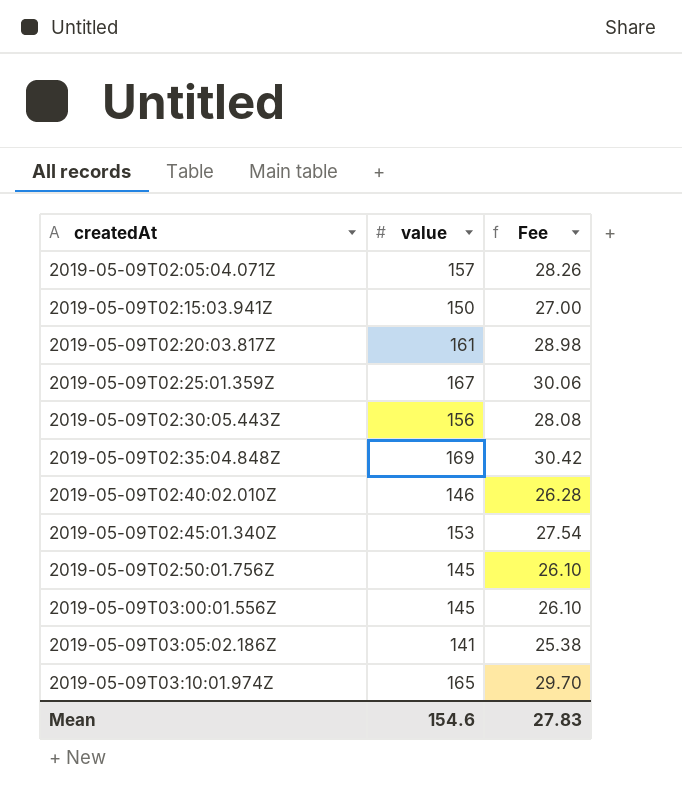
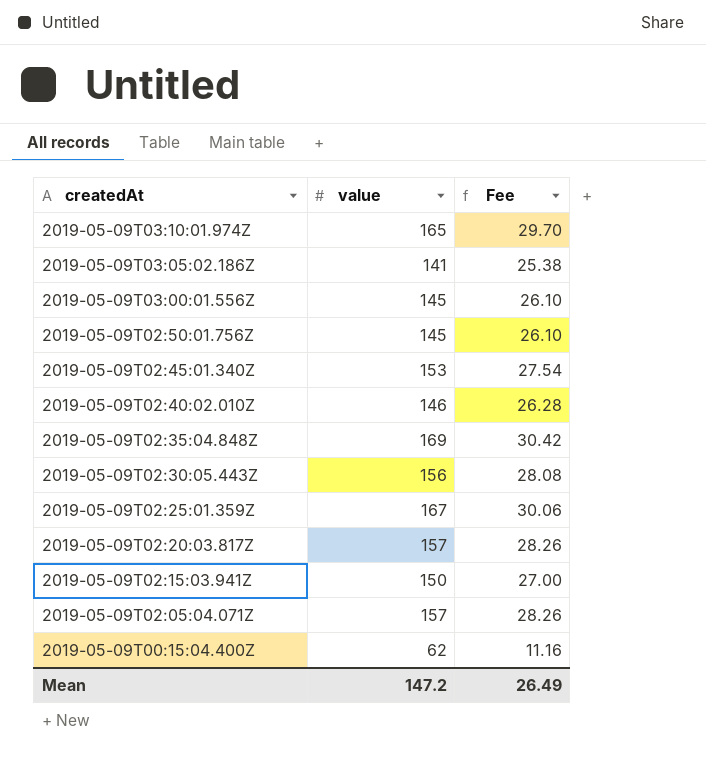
row order: createdAt ascending -> createdAt descending
2019-05-09T02:20:03.817Z | value: 161 -> 157
2019-05-09T02:20:03.817Z | Fee: 28.98 -> 28.26
row 2019-05-09T00:15:04.400Z: none -> 62 | 11.16
Mean | value: 154.6 -> 147.2
Mean | Fee: 27.83 -> 26.49

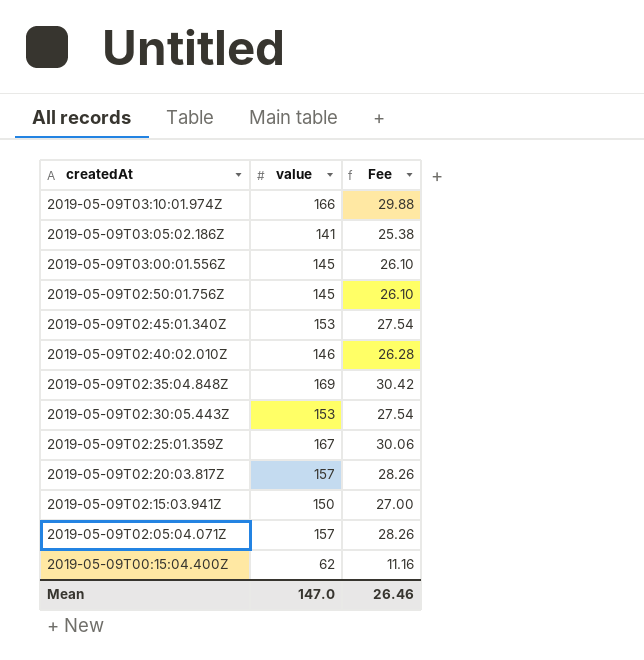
2019-05-09T03:10:01.974Z | value: 165 -> 166
2019-05-09T03:10:01.974Z | Fee: 29.70 -> 29.88
2019-05-09T02:30:05.443Z | value: 156 -> 153
2019-05-09T02:30:05.443Z | Fee: 28.08 -> 27.54
Mean | value: 147.2 -> 147.0
Mean | Fee: 26.49 -> 26.46

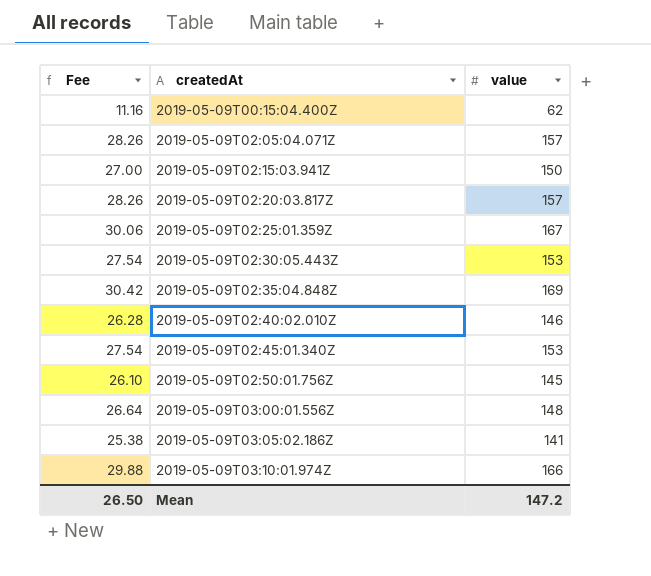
row order: createdAt descending -> createdAt ascending
column Fee | position: 3 -> 1
2019-05-09T03:00:01.556Z | Fee: 26.10 -> 26.64
2019-05-09T03:00:01.556Z | value: 145 -> 148
Mean | Fee: 26.46 -> 26.50
Mean | value: 147.0 -> 147.2

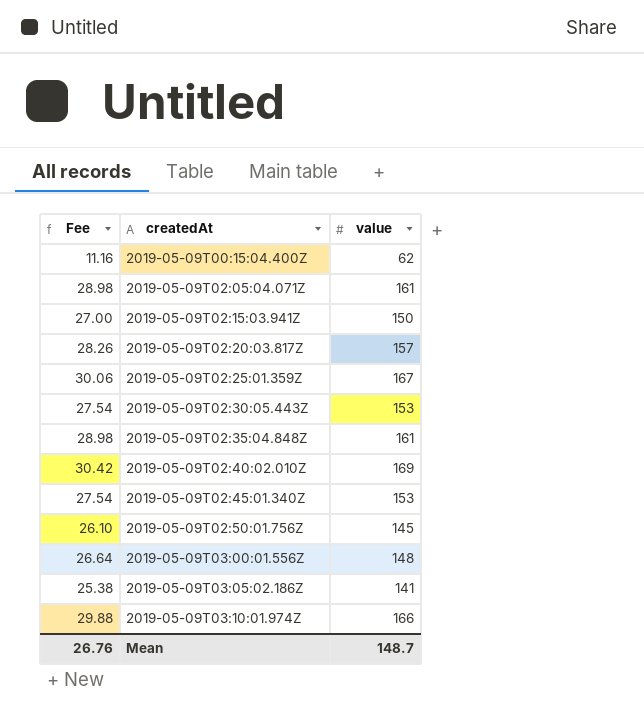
2019-05-09T02:05:04.071Z | Fee: 28.26 -> 28.98
2019-05-09T02:05:04.071Z | value: 157 -> 161
2019-05-09T02:35:04.848Z | Fee: 30.42 -> 28.98
2019-05-09T02:35:04.848Z | value: 169 -> 161
2019-05-09T02:40:02.010Z | Fee: 26.28 -> 30.42
2019-05-09T02:40:02.010Z | value: 146 -> 169
Mean | Fee: 26.50 -> 26.76
Mean | value: 147.2 -> 148.7

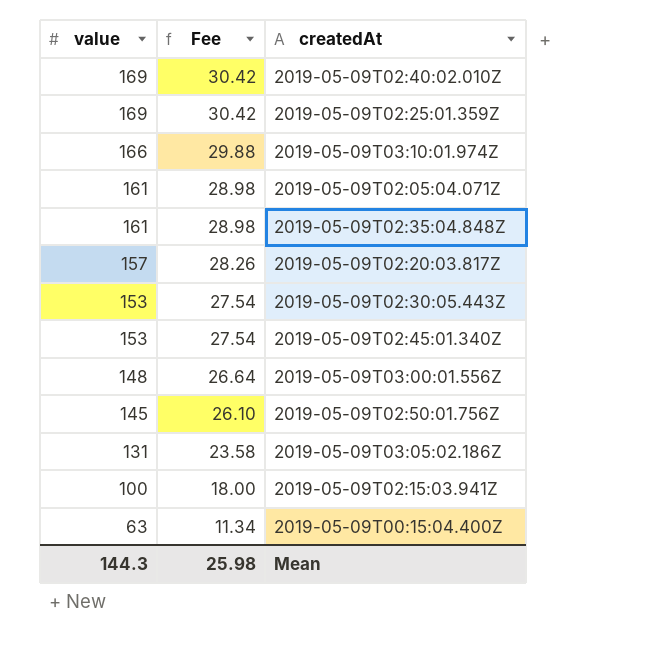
row order: createdAt ascending -> value descending
column value | position: 3 -> 1
2019-05-09T02:25:01.359Z | value: 167 -> 169
2019-05-09T02:25:01.359Z | Fee: 30.06 -> 30.42
2019-05-09T03:05:02.186Z | value: 141 -> 131
2019-05-09T03:05:02.186Z | Fee: 25.38 -> 23.58
2019-05-09T02:15:03.941Z | value: 150 -> 100
2019-05-09T02:15:03.941Z | Fee: 27.00 -> 18.00
2019-05-09T00:15:04.400Z | value: 62 -> 63
2019-05-09T00:15:04.400Z | Fee: 11.16 -> 11.34
Mean | value: 148.7 -> 144.3
Mean | Fee: 26.76 -> 25.98

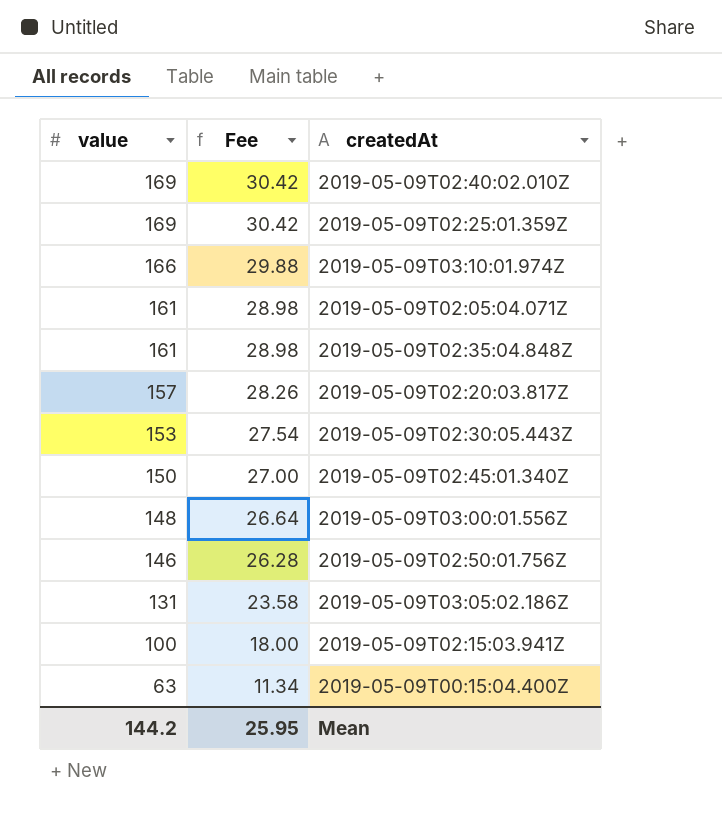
2019-05-09T02:45:01.340Z | value: 153 -> 150
2019-05-09T02:45:01.340Z | Fee: 27.54 -> 27.00
2019-05-09T02:50:01.756Z | value: 145 -> 146
2019-05-09T02:50:01.756Z | Fee: 26.10 -> 26.28
Mean | value: 144.3 -> 144.2
Mean | Fee: 25.98 -> 25.95

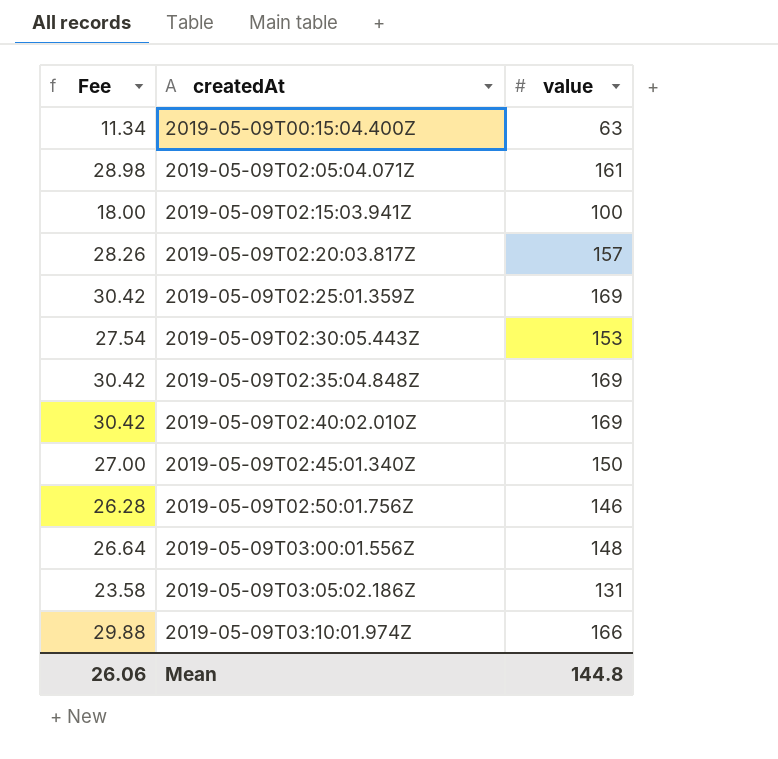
row order: value descending -> createdAt ascending
column value | position: 1 -> 3
2019-05-09T02:35:04.848Z | Fee: 28.98 -> 30.42
2019-05-09T02:35:04.848Z | value: 161 -> 169
Mean | Fee: 25.95 -> 26.06
Mean | value: 144.2 -> 144.8

